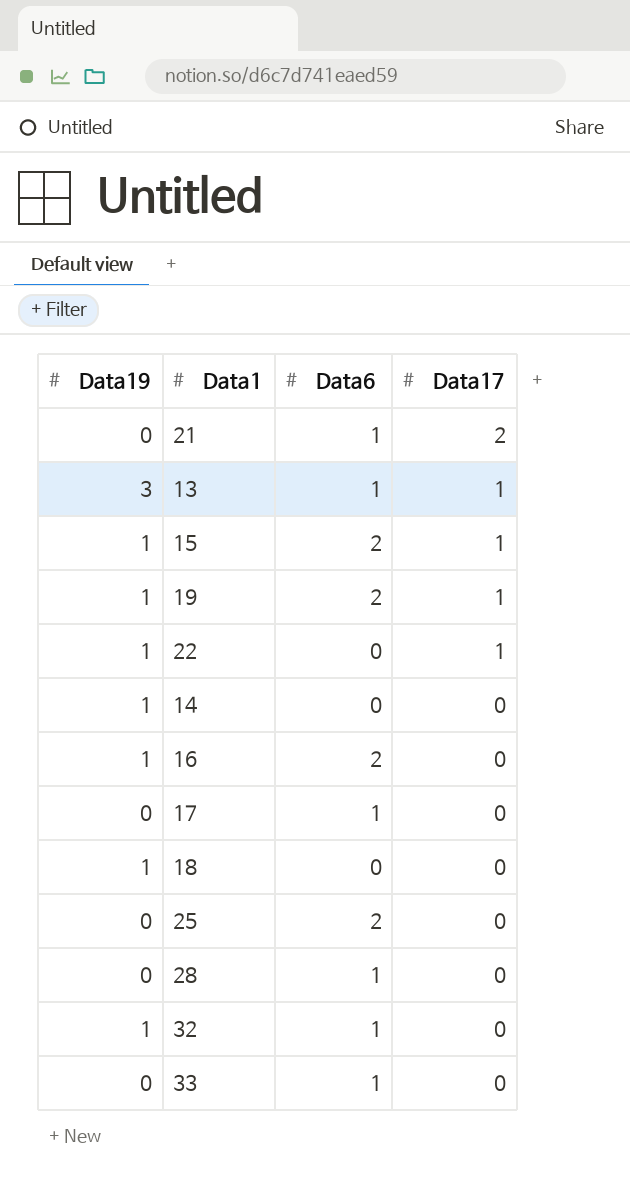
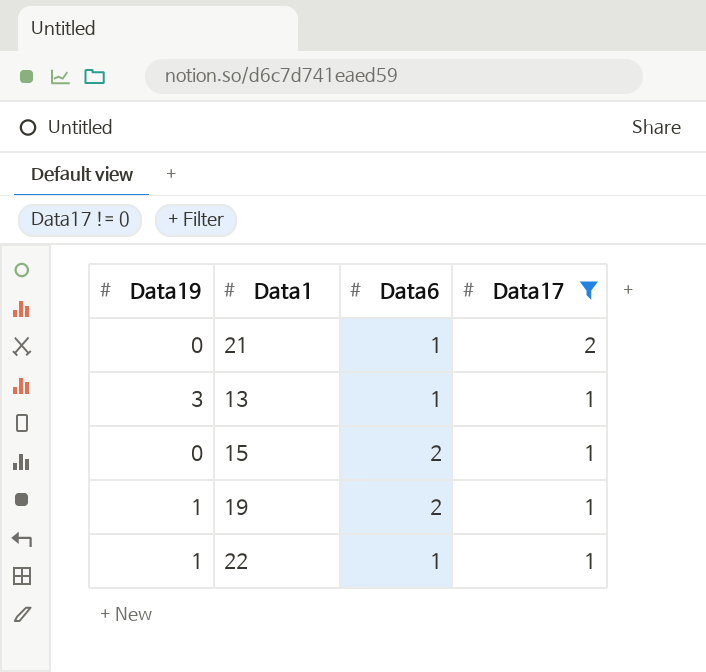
filter: none -> Data17 != 0
15 | Data19: 1 -> 0
22 | Data6: 0 -> 1

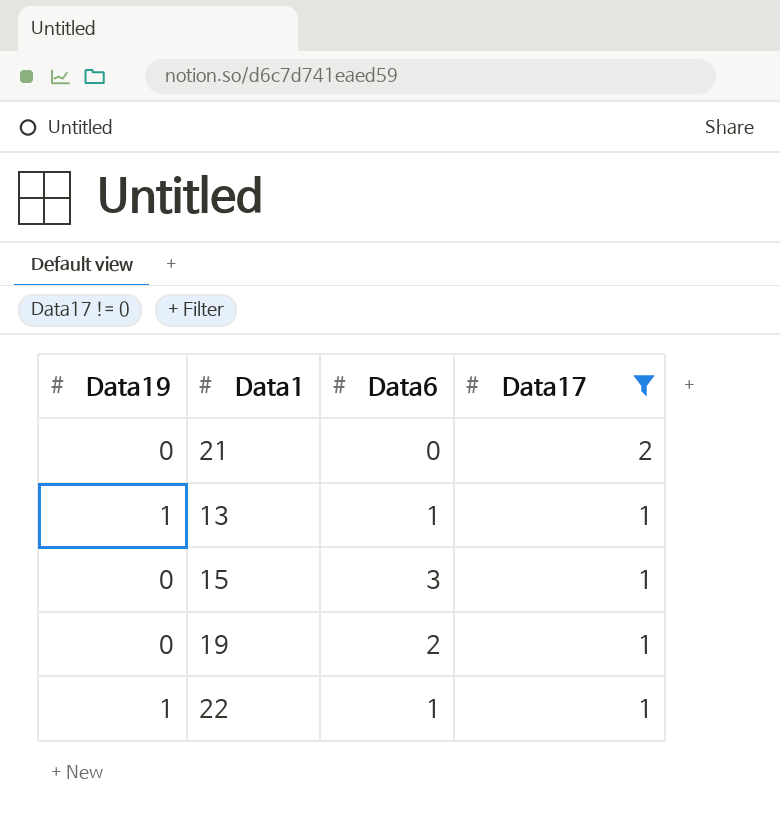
21 | Data6: 1 -> 0
13 | Data19: 3 -> 1
15 | Data6: 2 -> 3
19 | Data19: 1 -> 0

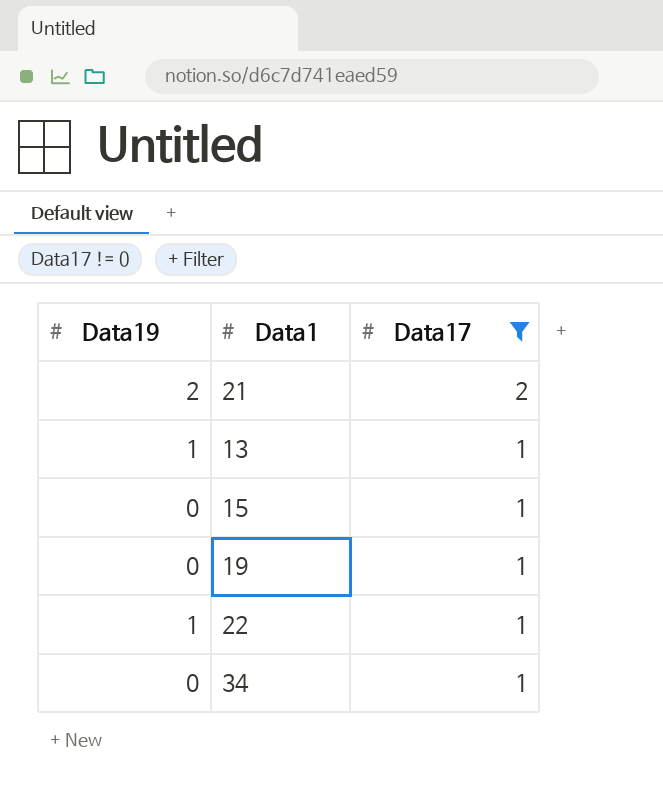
column Data6 | position: 3 -> none
21 | Data19: 0 -> 2
row 34: none -> 0 | 1

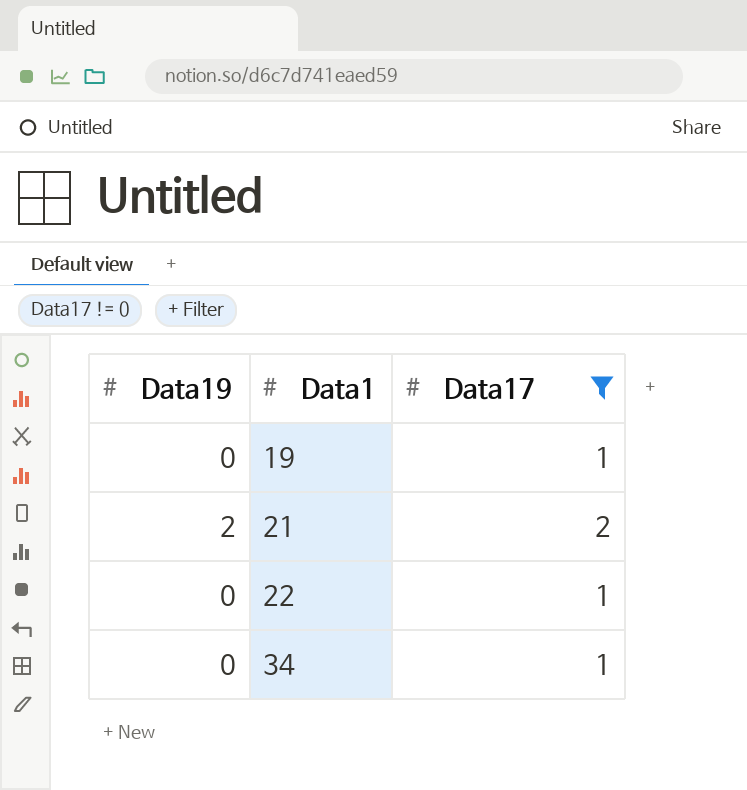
row order: Data17 descending -> Data1 ascending
row 13: 1 | 1 -> none
row 15: 0 | 1 -> none
22 | Data19: 1 -> 0

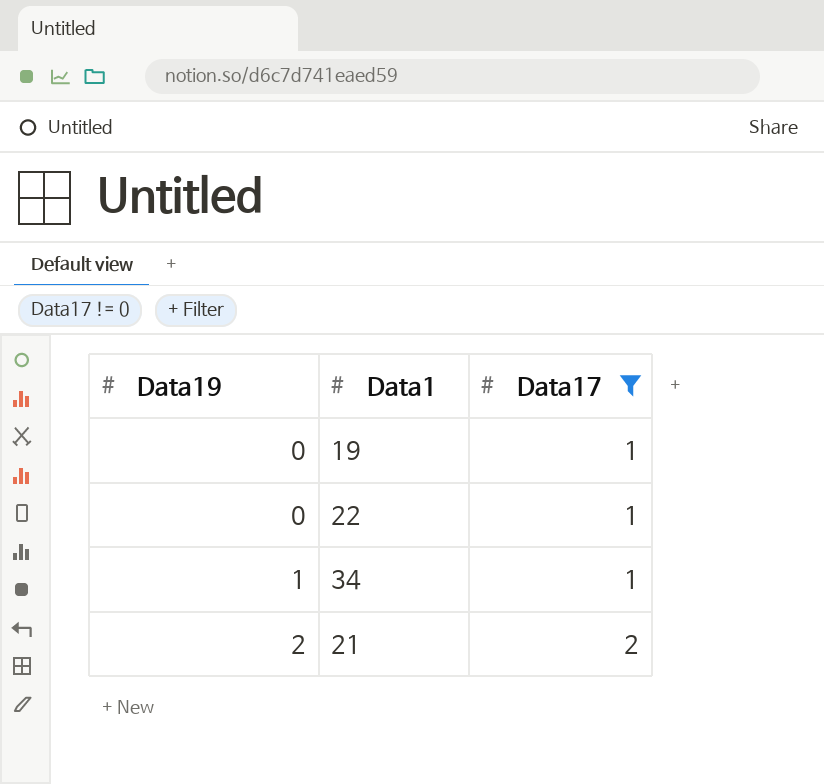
row order: Data1 ascending -> Data19 ascending
34 | Data19: 0 -> 1

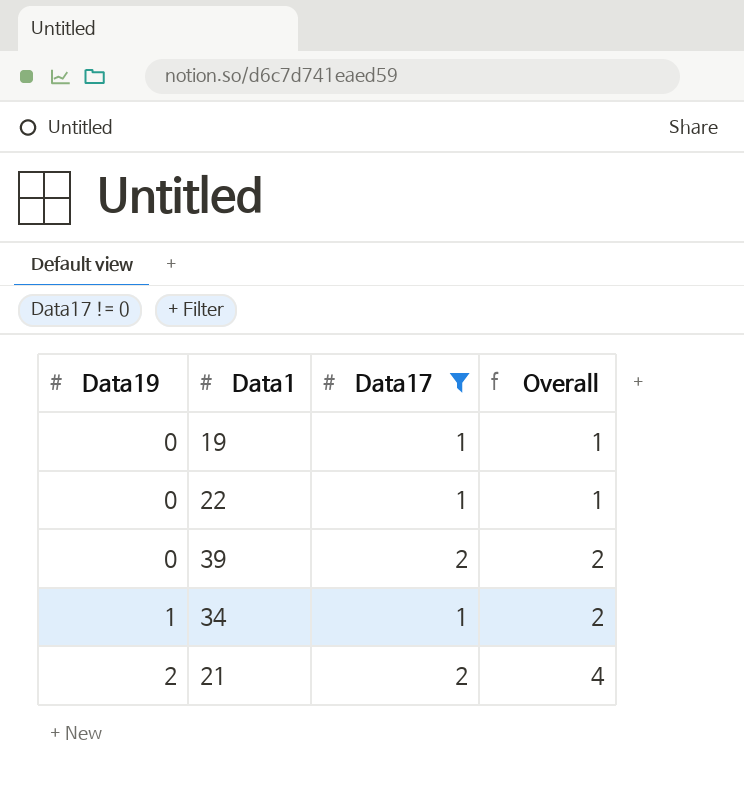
column Overall | formula: none -> [Data19] + [Data17]
row 39: none -> 0 | 2 | 2

